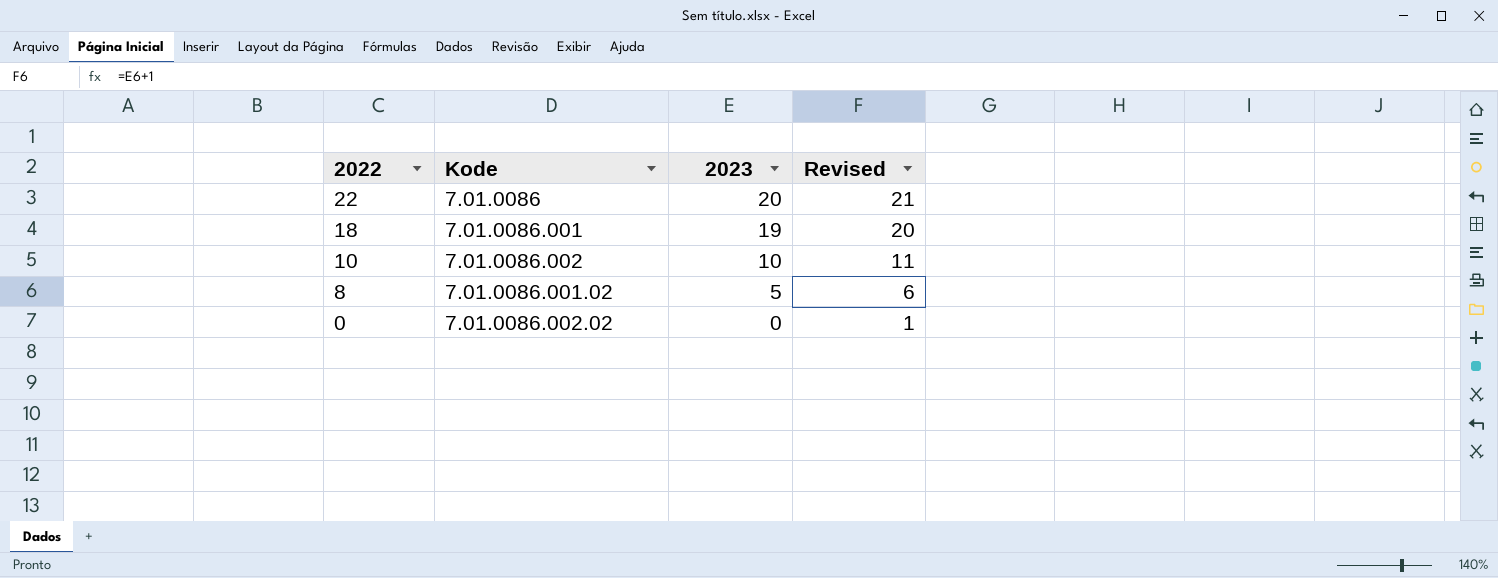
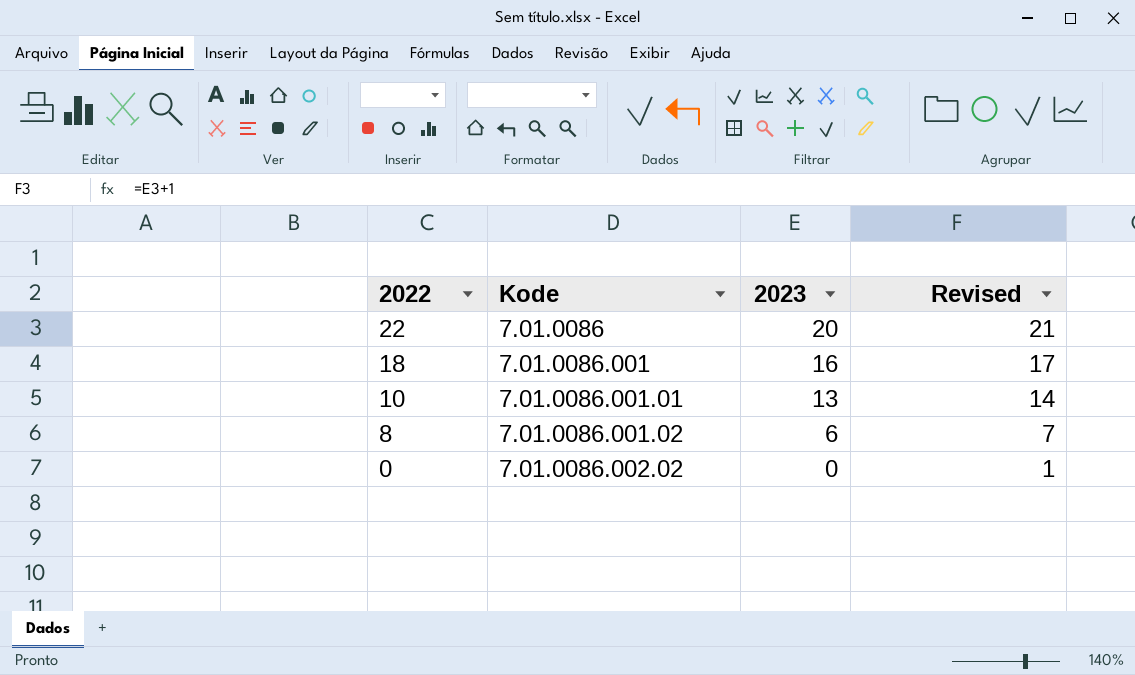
18 | 2023: 19 -> 16
18 | Revised: 20 -> 17
10 | Kode: 7.01.0086.002 -> 7.01.0086.001.01
10 | 2023: 10 -> 13
10 | Revised: 11 -> 14
8 | 2023: 5 -> 6
8 | Revised: 6 -> 7

